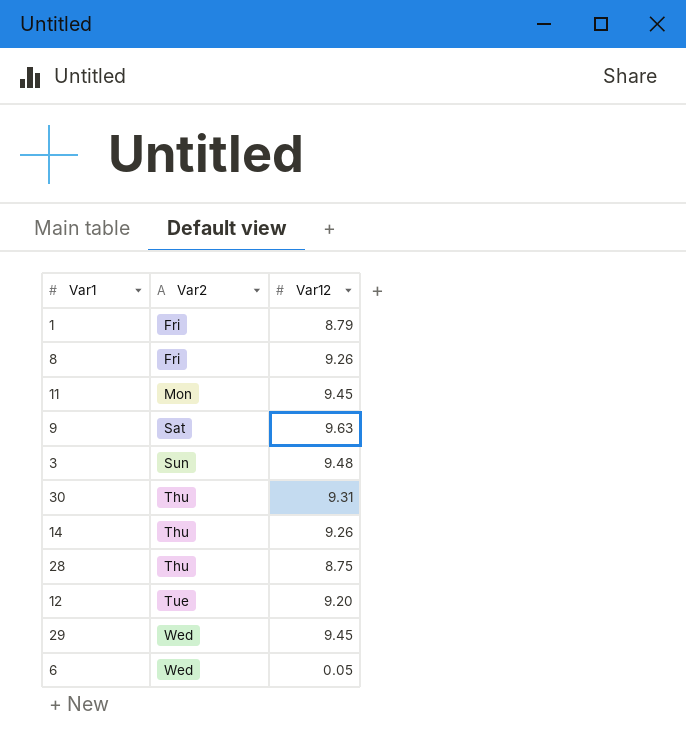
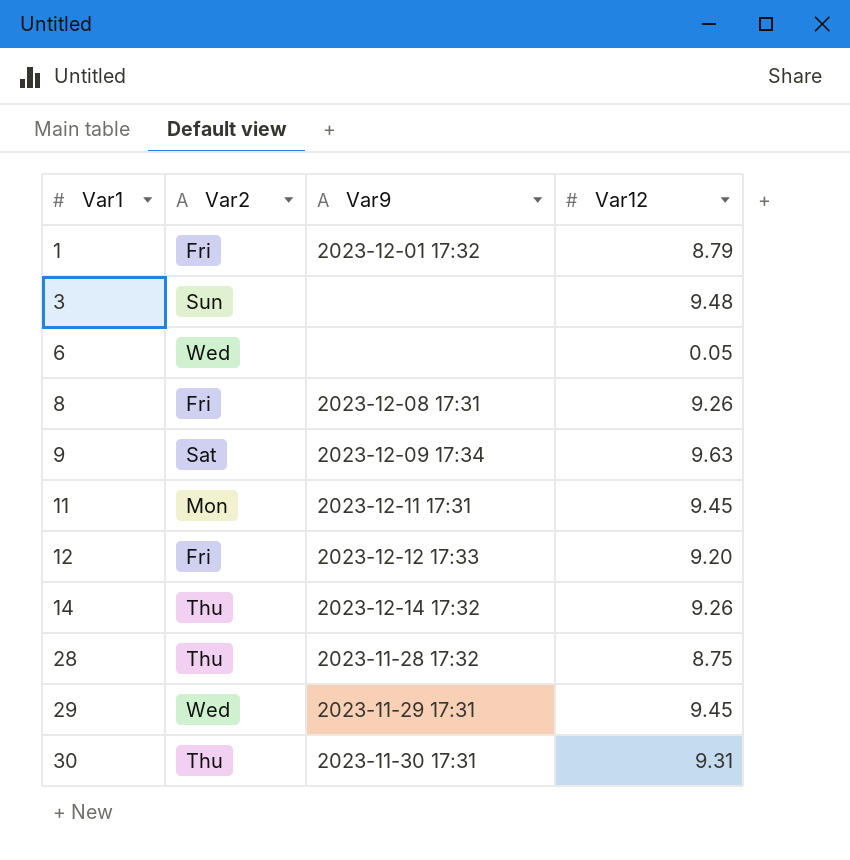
row order: Var2 ascending -> Var1 ascending
column Var9 | position: none -> 3
12 | Var2: Tue -> Fri

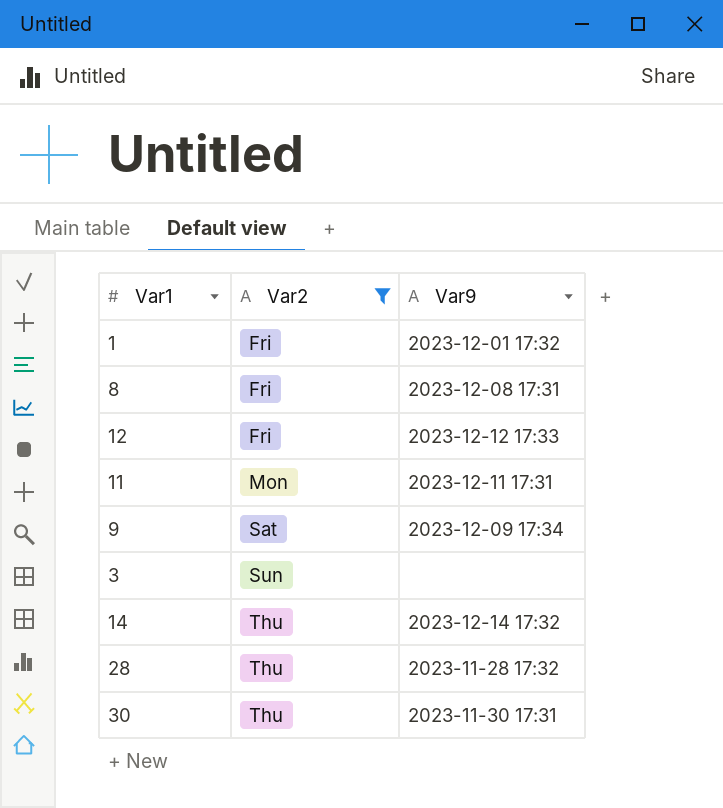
filter: none -> Var2 != Wed
row order: Var1 ascending -> Var2 ascending
column Var12 | position: 4 -> none

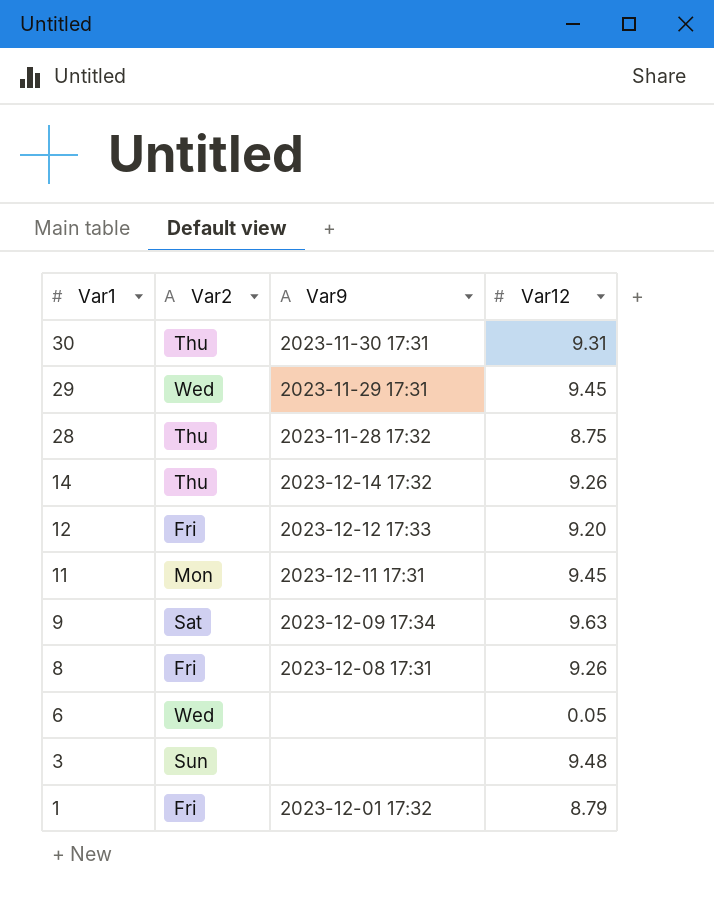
filter: Var2 != Wed -> none
row order: Var2 ascending -> Var1 descending
column Var12 | position: none -> 4

